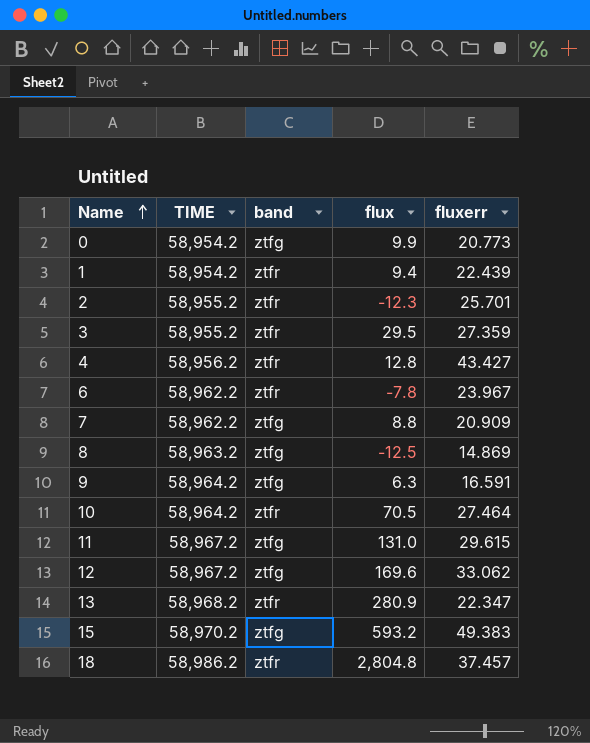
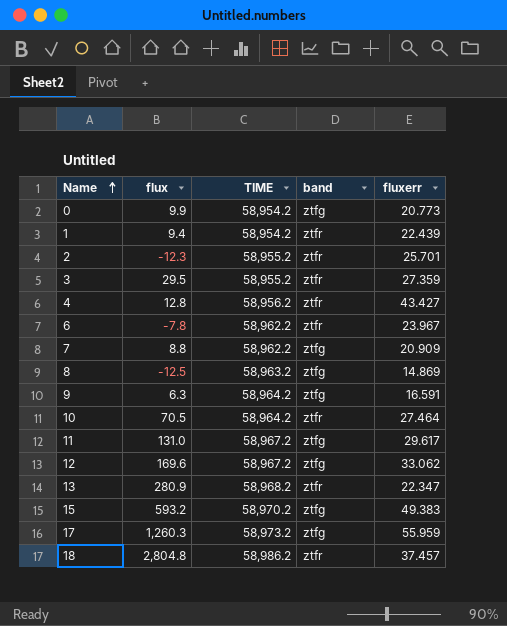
column flux | position: 4 -> 2
11 | fluxerr: 29.615 -> 29.617
row 17: none -> 1,260.3 | 58,973.2 | ztfg | 55.959

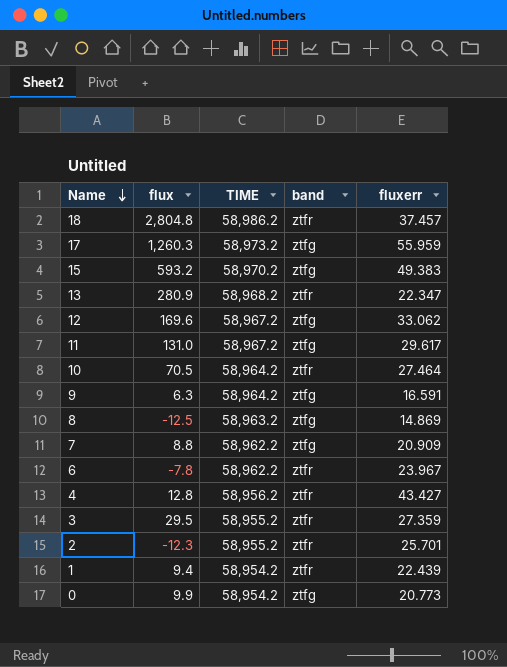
row order: Name ascending -> Name descending

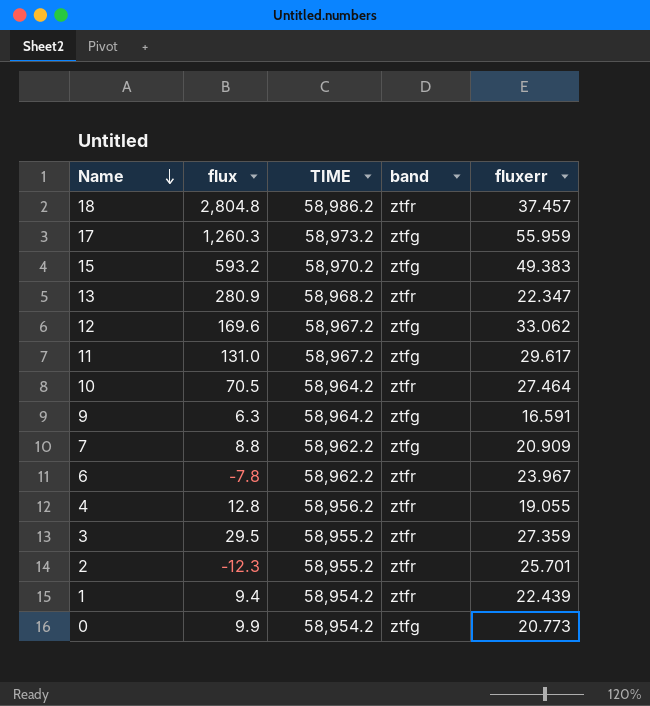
row 8: -12.5 | 58,963.2 | ztfg | 14.869 -> none
4 | fluxerr: 43.427 -> 19.055

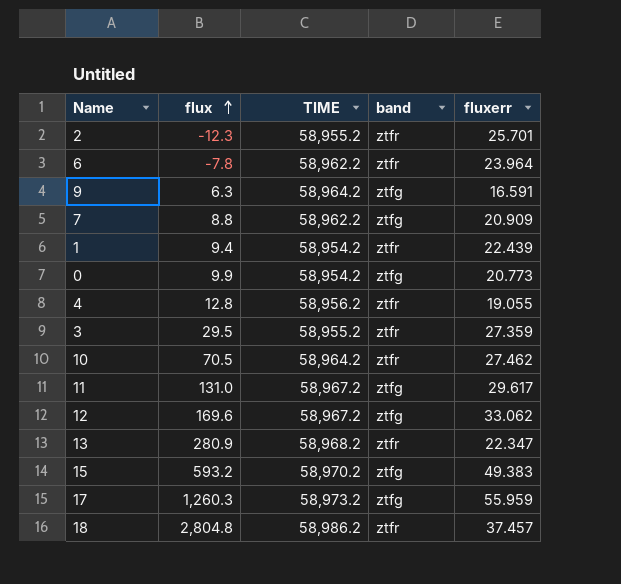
row order: Name descending -> flux ascending
6 | fluxerr: 23.967 -> 23.964
10 | fluxerr: 27.464 -> 27.462

